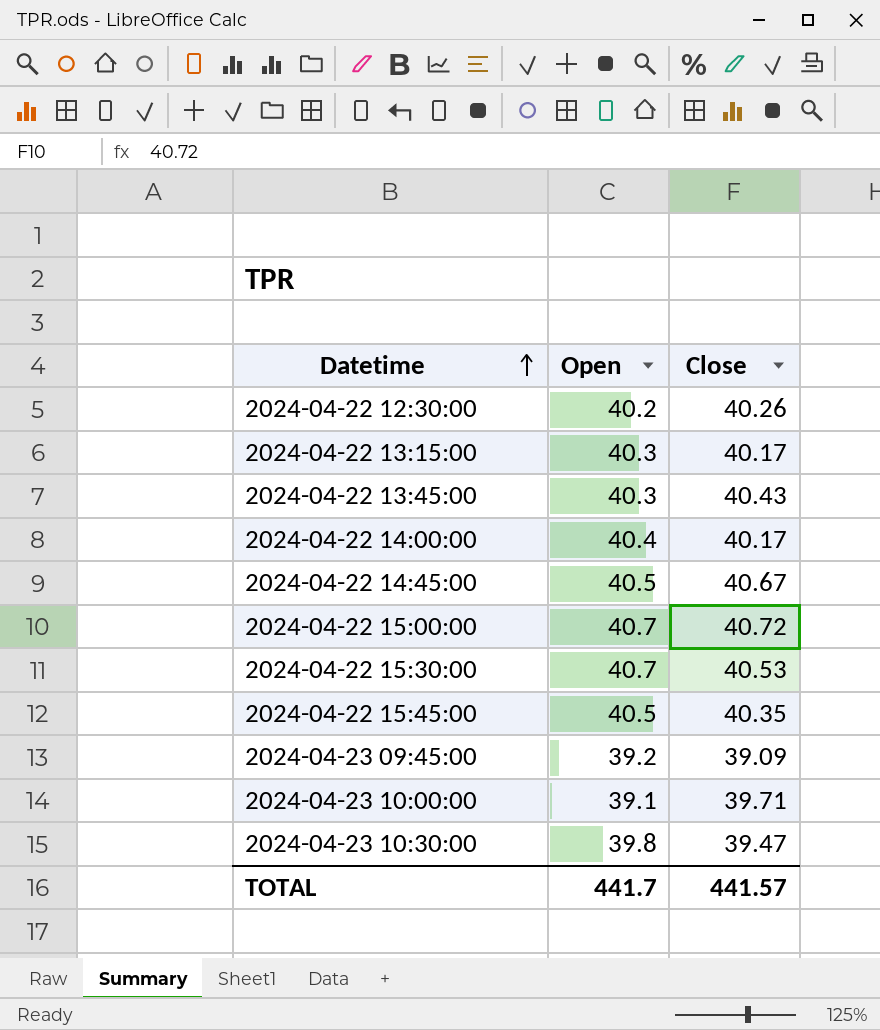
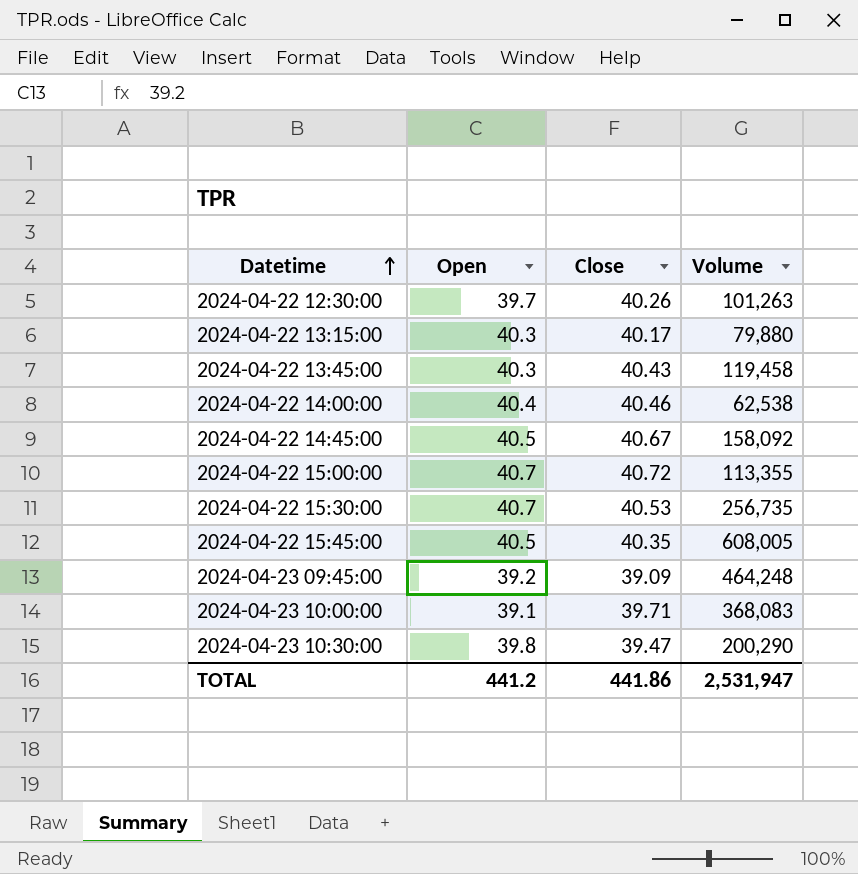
column Volume | position: none -> 4
2024-04-22 12:30:00 | Open: 40.2 -> 39.7
2024-04-22 14:00:00 | Close: 40.17 -> 40.46
TOTAL | Open: 441.7 -> 441.2
TOTAL | Close: 441.57 -> 441.86

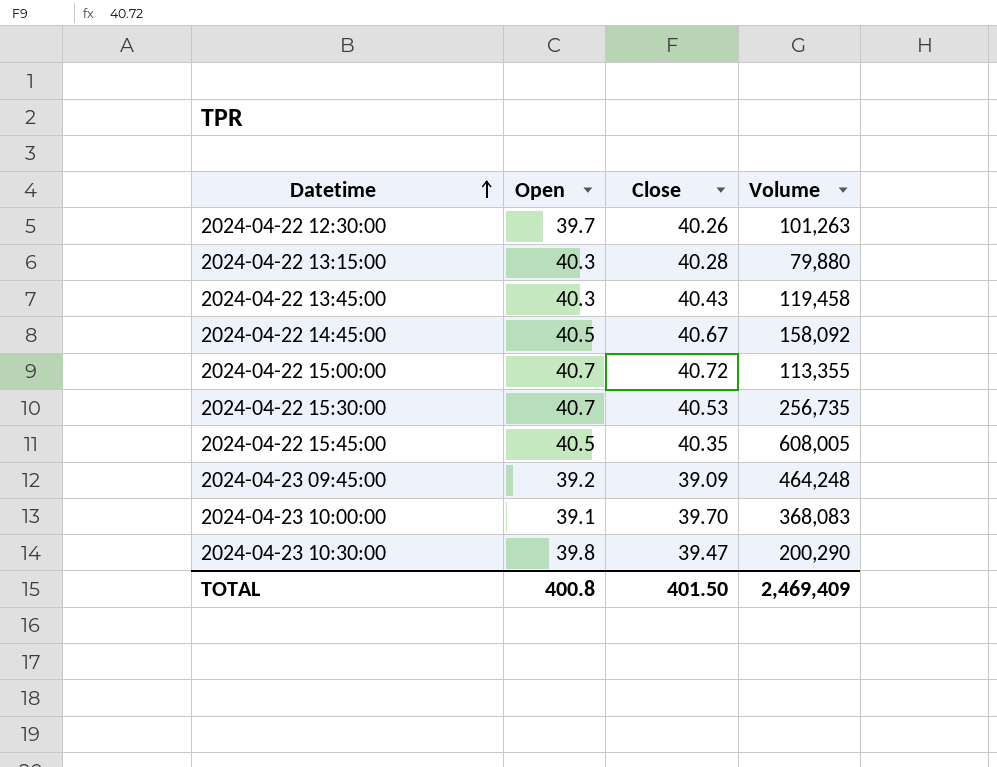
row 2024-04-22 14:00:00: 40.4 | 40.46 | 62,538 -> none
2024-04-22 13:15:00 | Close: 40.17 -> 40.28
2024-04-23 10:00:00 | Close: 39.71 -> 39.70
TOTAL | Open: 441.2 -> 400.8
TOTAL | Close: 441.86 -> 401.50
TOTAL | Volume: 2,531,947 -> 2,469,409

